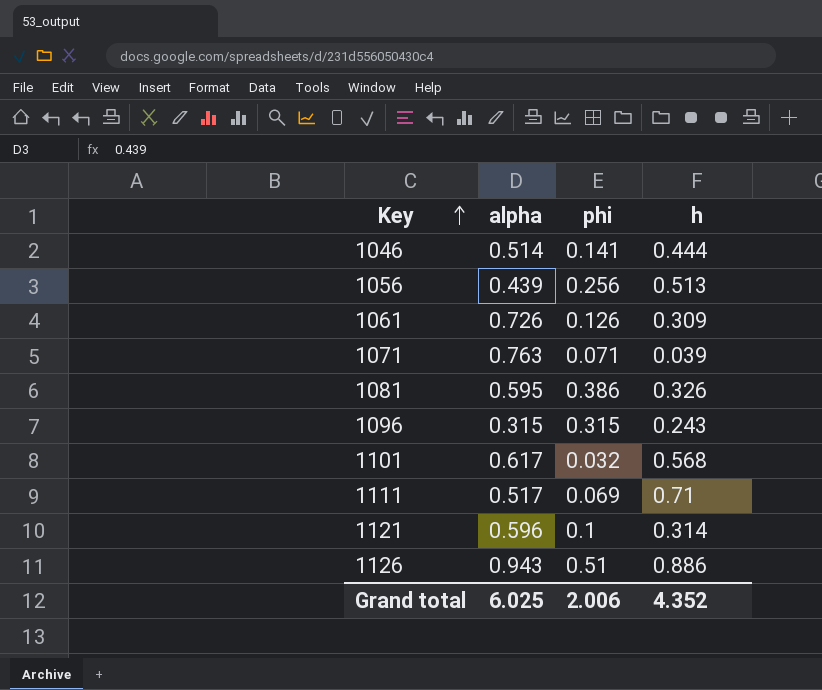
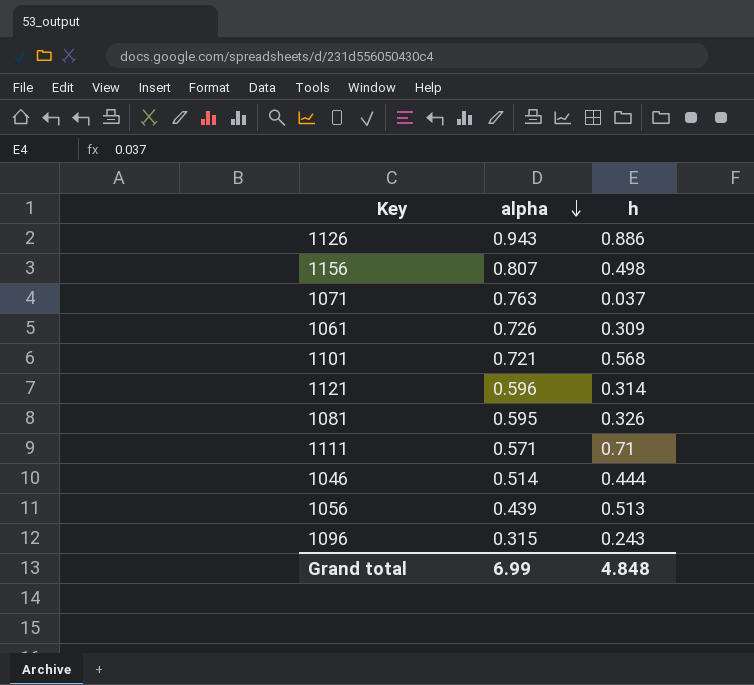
row order: Key ascending -> alpha descending
column phi | position: 3 -> none
row 1156: none -> 0.807 | 0.498
1071 | h: 0.039 -> 0.037
1101 | alpha: 0.617 -> 0.721
1111 | alpha: 0.517 -> 0.571
Grand total | alpha: 6.025 -> 6.99
Grand total | h: 4.352 -> 4.848

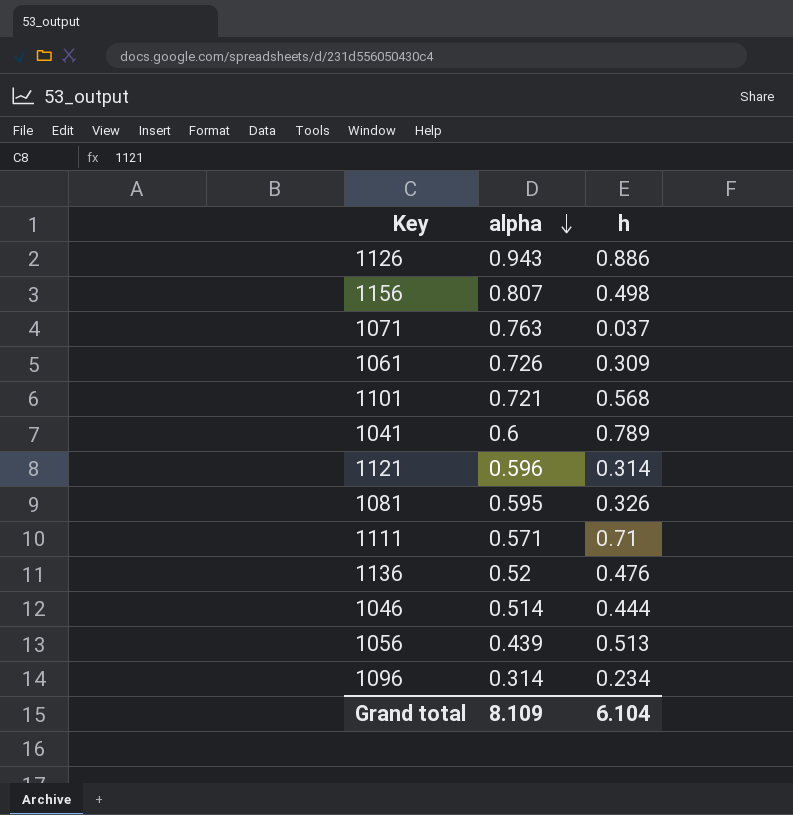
row 1041: none -> 0.6 | 0.789
row 1136: none -> 0.52 | 0.476
1096 | alpha: 0.315 -> 0.314
1096 | h: 0.243 -> 0.234
Grand total | alpha: 6.99 -> 8.109
Grand total | h: 4.848 -> 6.104

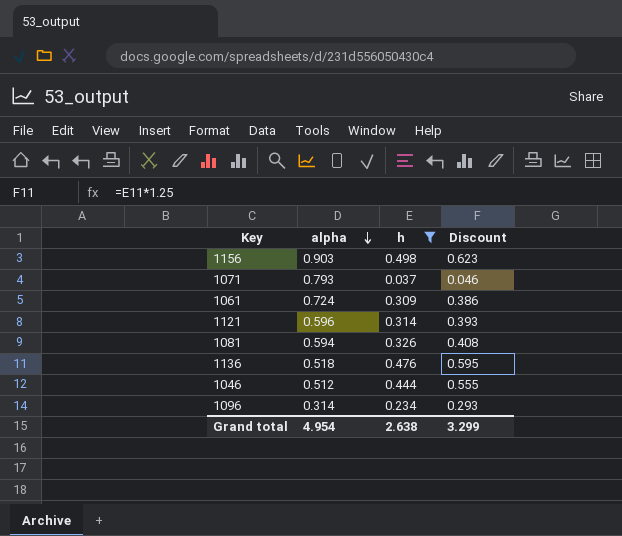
filter: none -> h <= 0.498
column Discount | formula: none -> [h] * 1.25
1156 | alpha: 0.807 -> 0.903
1071 | alpha: 0.763 -> 0.793
1061 | alpha: 0.726 -> 0.724
1081 | alpha: 0.595 -> 0.594
1136 | alpha: 0.52 -> 0.518
1046 | alpha: 0.514 -> 0.512
Grand total | alpha: 8.109 -> 4.954
Grand total | h: 6.104 -> 2.638

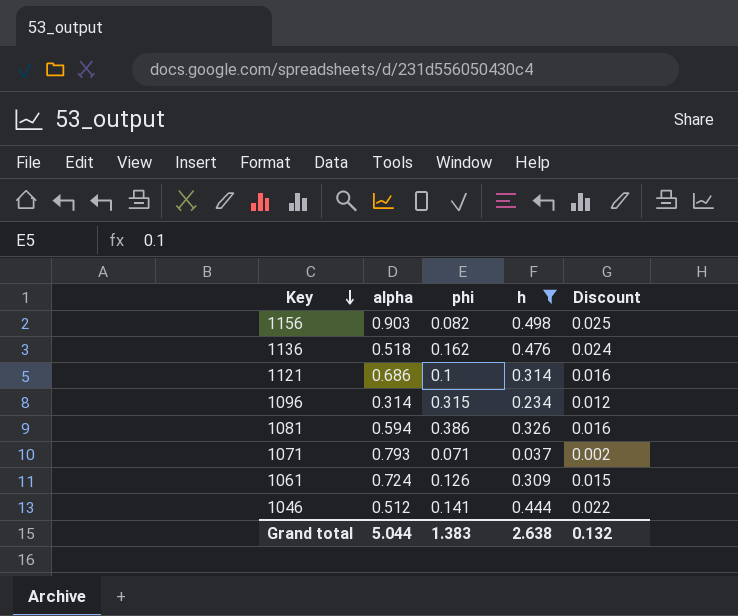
row order: alpha descending -> Key descending
column phi | position: none -> 3
column Discount | formula: [h] * 1.25 -> [h] * 0.05
1121 | alpha: 0.596 -> 0.686
Grand total | alpha: 4.954 -> 5.044
Grand total | Discount: 3.299 -> 0.132

